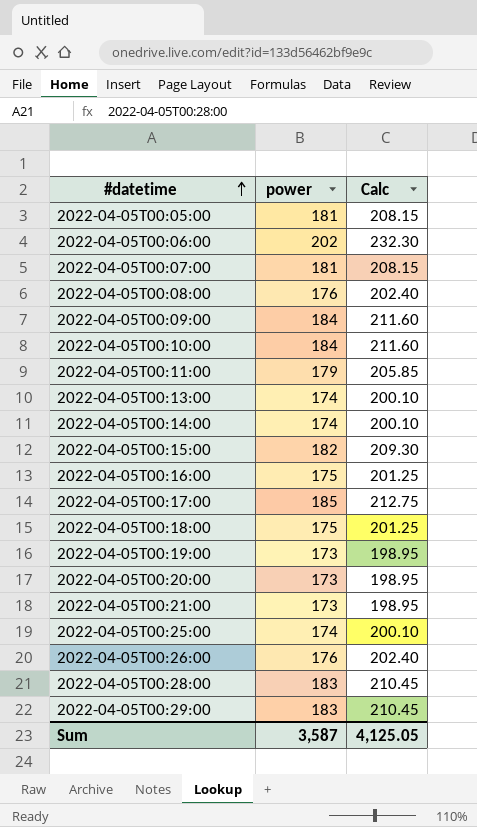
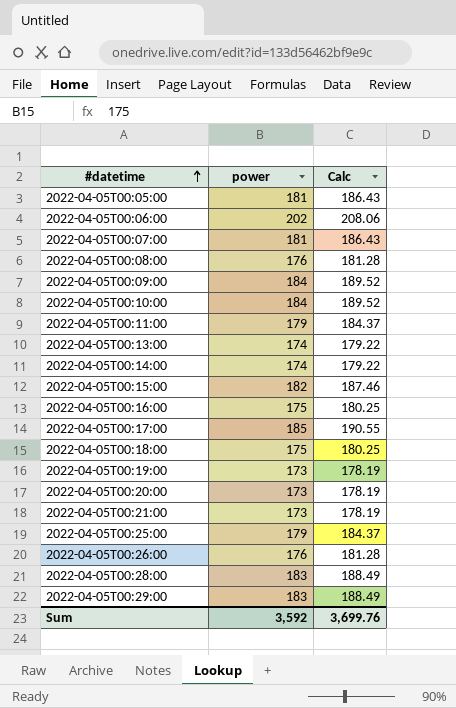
column Calc | formula: [power] * 1.15 -> [power] * 1.03
2022-04-05T00:25:00 | power: 174 -> 179
Sum | power: 3,587 -> 3,592
Sum | Calc: 4,125.05 -> 3,699.76

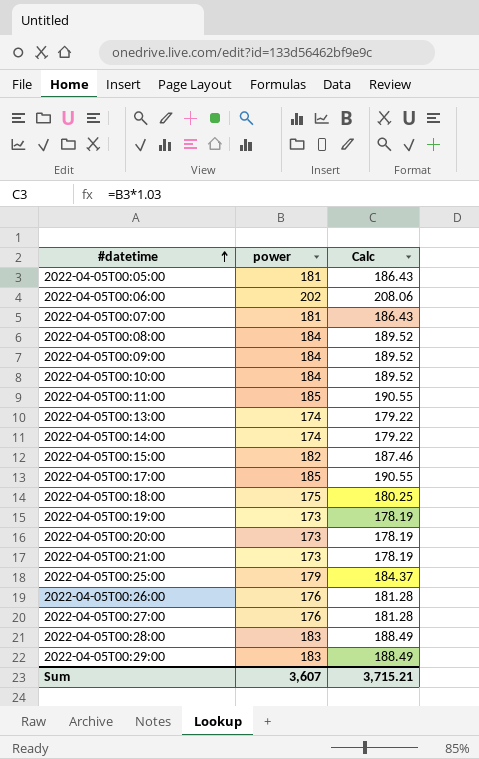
row 2022-04-05T00:16:00: 175 | 180.25 -> none
2022-04-05T00:08:00 | power: 176 -> 184
2022-04-05T00:08:00 | Calc: 181.28 -> 189.52
2022-04-05T00:11:00 | power: 179 -> 185
2022-04-05T00:11:00 | Calc: 184.37 -> 190.55
row 2022-04-05T00:27:00: none -> 176 | 181.28
Sum | power: 3,592 -> 3,607
Sum | Calc: 3,699.76 -> 3,715.21

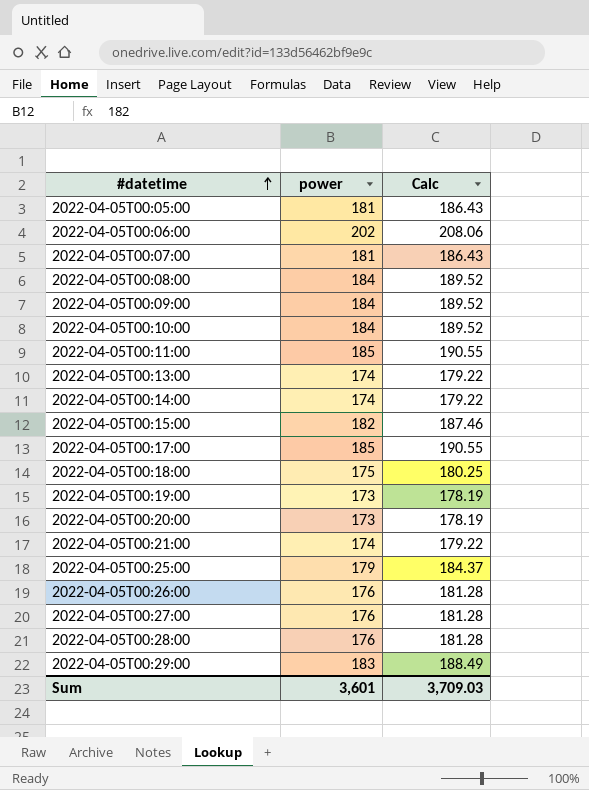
2022-04-05T00:21:00 | power: 173 -> 174
2022-04-05T00:21:00 | Calc: 178.19 -> 179.22
2022-04-05T00:28:00 | power: 183 -> 176
2022-04-05T00:28:00 | Calc: 188.49 -> 181.28
Sum | power: 3,607 -> 3,601
Sum | Calc: 3,715.21 -> 3,709.03

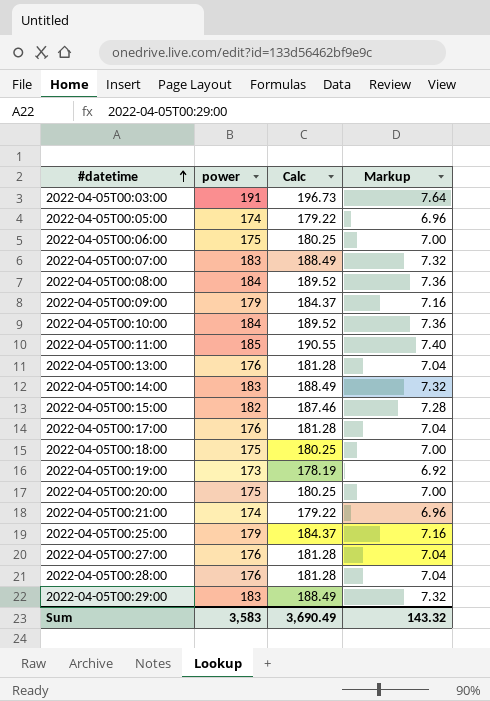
column Markup | formula: none -> [power] * 0.04
row 2022-04-05T00:26:00: 176 | 181.28 -> none
row 2022-04-05T00:03:00: none -> 191 | 196.73 | 7.64
2022-04-05T00:05:00 | power: 181 -> 174
2022-04-05T00:05:00 | Calc: 186.43 -> 179.22
2022-04-05T00:06:00 | power: 202 -> 175
2022-04-05T00:06:00 | Calc: 208.06 -> 180.25
2022-04-05T00:07:00 | power: 181 -> 183
2022-04-05T00:07:00 | Calc: 186.43 -> 188.49
2022-04-05T00:09:00 | power: 184 -> 179
2022-04-05T00:09:00 | Calc: 189.52 -> 184.37
2022-04-05T00:13:00 | power: 174 -> 176
2022-04-05T00:13:00 | Calc: 179.22 -> 181.28
2022-04-05T00:14:00 | power: 174 -> 183
2022-04-05T00:14:00 | Calc: 179.22 -> 188.49
2022-04-05T00:17:00 | power: 185 -> 176
2022-04-05T00:17:00 | Calc: 190.55 -> 181.28
2022-04-05T00:20:00 | power: 173 -> 175
2022-04-05T00:20:00 | Calc: 178.19 -> 180.25
Sum | power: 3,601 -> 3,583
Sum | Calc: 3,709.03 -> 3,690.49

